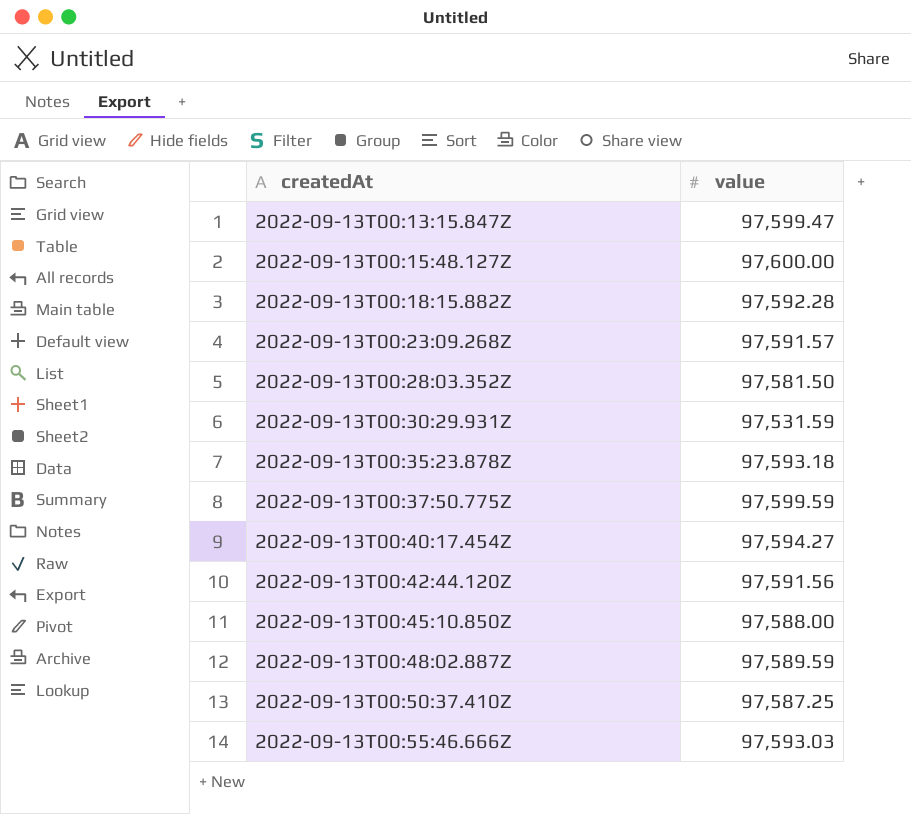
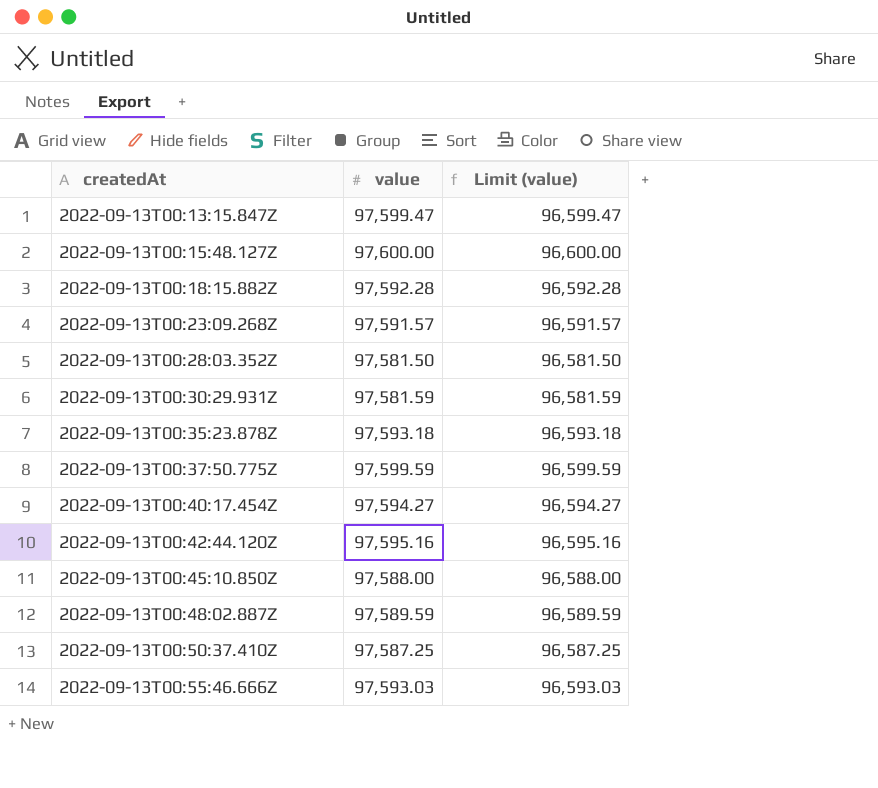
column Limit (value) | formula: none -> [value] - 1000
2022-09-13T00:30:29.931Z | value: 97,531.59 -> 97,581.59
2022-09-13T00:42:44.120Z | value: 97,591.56 -> 97,595.16

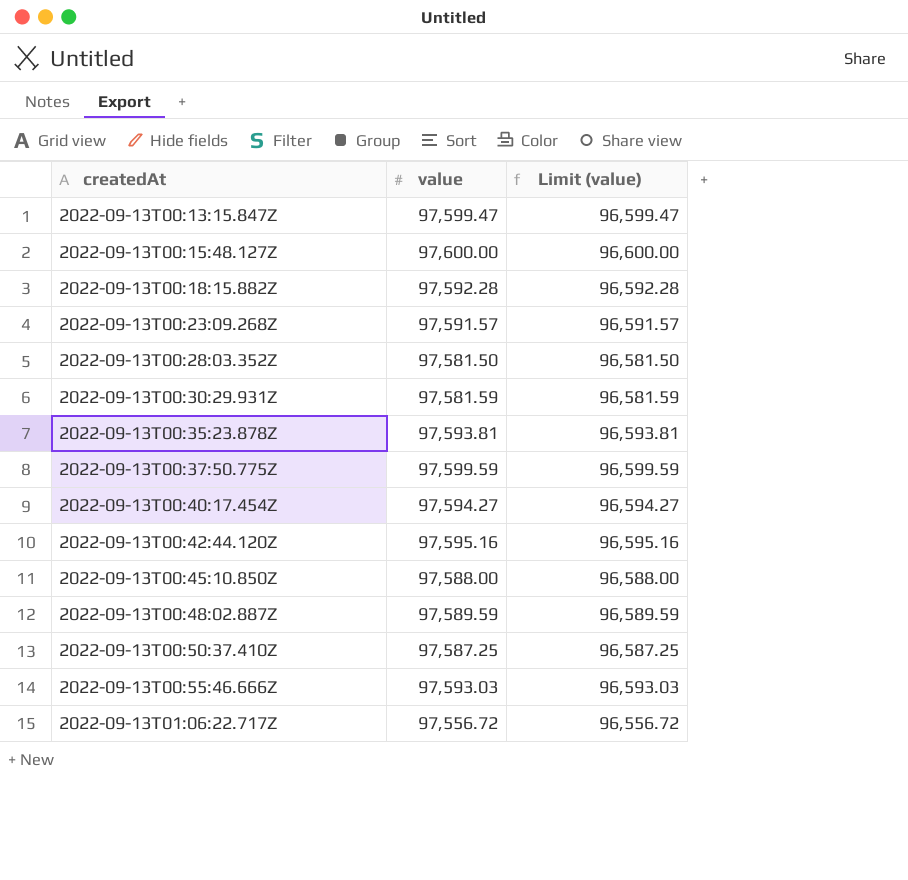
2022-09-13T00:35:23.878Z | value: 97,593.18 -> 97,593.81
2022-09-13T00:35:23.878Z | Limit (value): 96,593.18 -> 96,593.81
row 2022-09-13T01:06:22.717Z: none -> 97,556.72 | 96,556.72

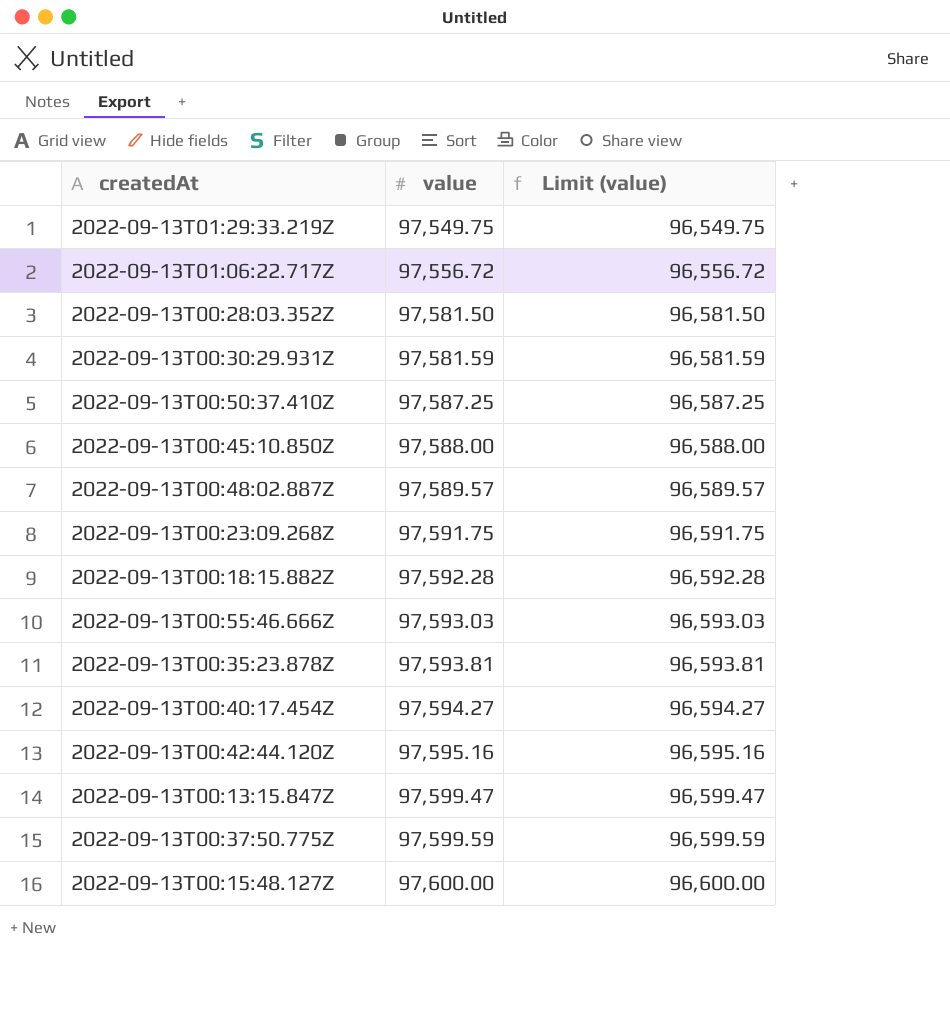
row order: createdAt ascending -> value ascending
row 2022-09-13T01:29:33.219Z: none -> 97,549.75 | 96,549.75
2022-09-13T00:48:02.887Z | value: 97,589.59 -> 97,589.57
2022-09-13T00:48:02.887Z | Limit (value): 96,589.59 -> 96,589.57
2022-09-13T00:23:09.268Z | value: 97,591.57 -> 97,591.75
2022-09-13T00:23:09.268Z | Limit (value): 96,591.57 -> 96,591.75

